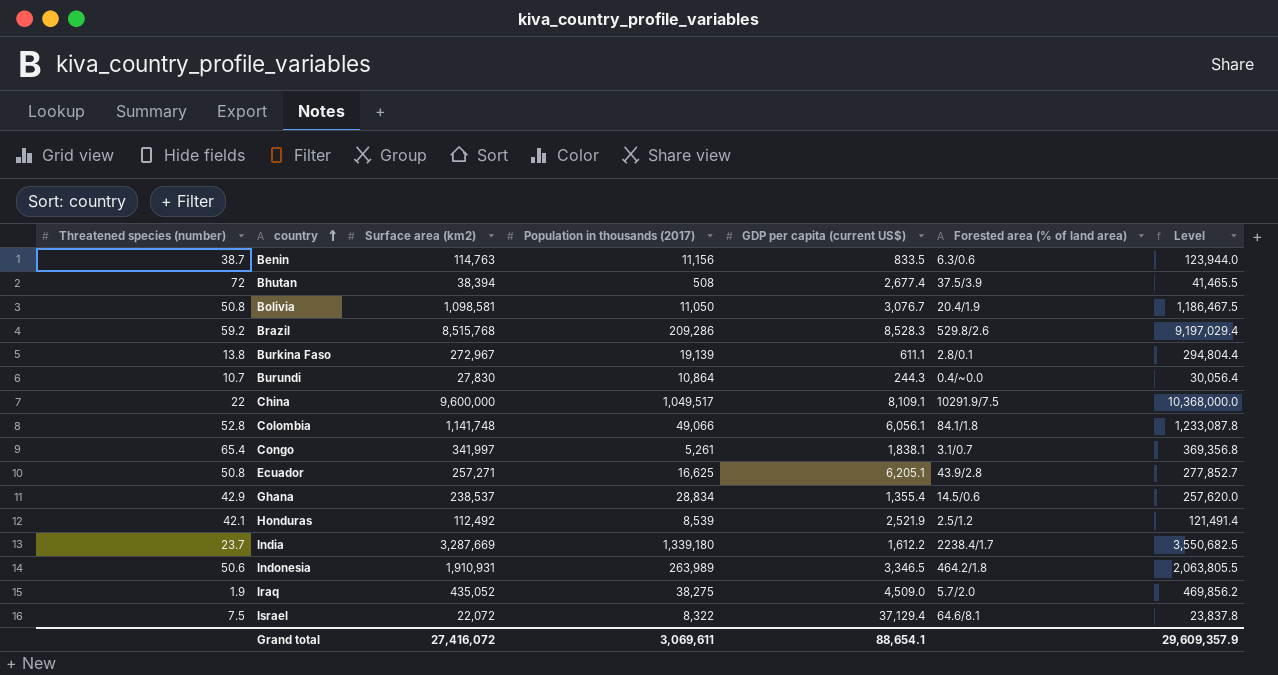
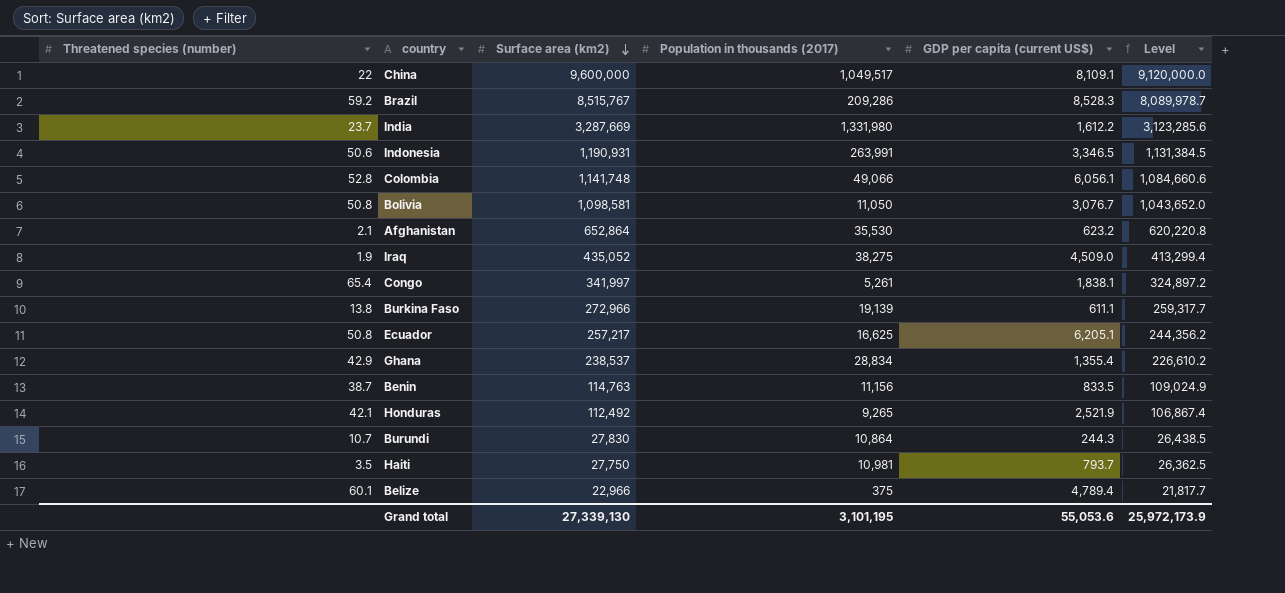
row order: country ascending -> Surface area (km2) descending
column Forested area (% of land area) | position: 6 -> none
column Level | formula: [Surface area (km2)] * 1.08 -> [Surface area (km2)] * 0.95
row Bhutan: 72 | 38,394 | 508 | 2,677.4 | 37.5/3.9 | 41,465.5 -> none
row Israel: 7.5 | 22,072 | 8,322 | 37,129.4 | 64.6/8.1 | 23,837.8 -> none
Brazil | Surface area (km2): 8,515,768 -> 8,515,767
India | Population in thousands (2017): 1,339,180 -> 1,331,980
Indonesia | Surface area (km2): 1,910,931 -> 1,190,931
Indonesia | Population in thousands (2017): 263,989 -> 263,991
row Afghanistan: none -> 2.1 | 652,864 | 35,530 | 623.2 | 620,220.8
Burkina Faso | Surface area (km2): 272,967 -> 272,966
Ecuador | Surface area (km2): 257,271 -> 257,217
Honduras | Population in thousands (2017): 8,539 -> 9,265
row Haiti: none -> 3.5 | 27,750 | 10,981 | 793.7 | 26,362.5
row Belize: none -> 60.1 | 22,966 | 375 | 4,789.4 | 21,817.7
Grand total | Surface area (km2): 27,416,072 -> 27,339,130
Grand total | Population in thousands (2017): 3,069,611 -> 3,101,195
Grand total | GDP per capita (current US$): 88,654.1 -> 55,053.6
Grand total | Level: 29,609,357.9 -> 25,972,173.9

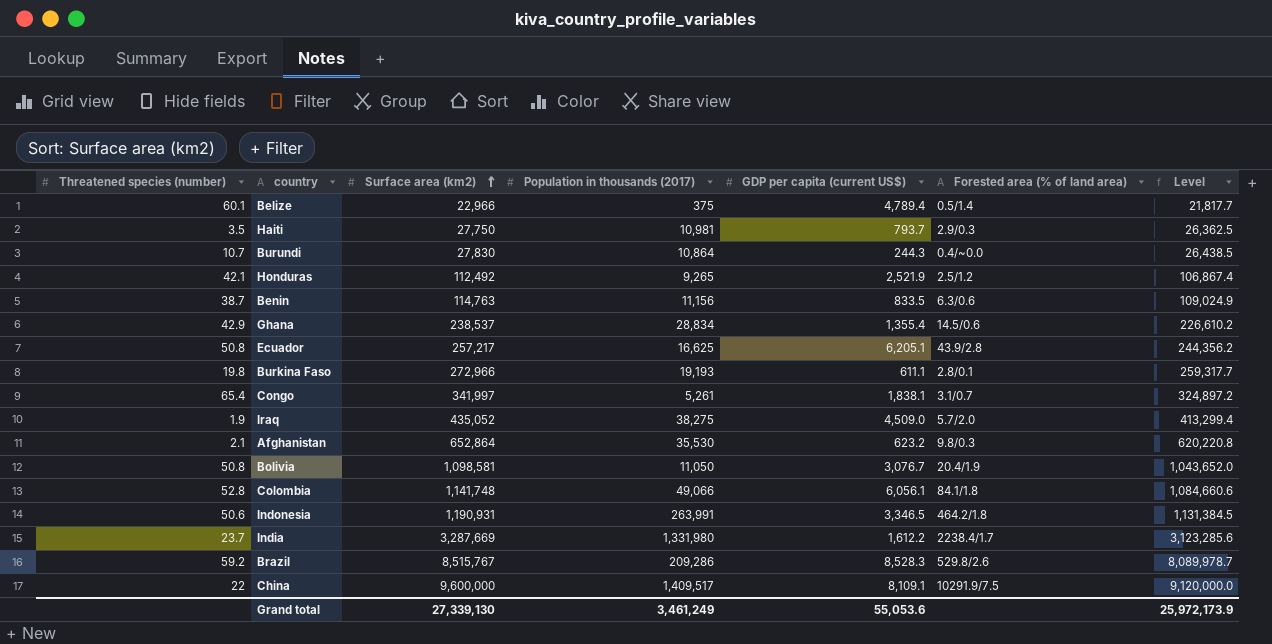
row order: Surface area (km2) descending -> Surface area (km2) ascending
column Forested area (% of land area) | position: none -> 6
Burkina Faso | Threatened species (number): 13.8 -> 19.8
Burkina Faso | Population in thousands (2017): 19,139 -> 19,193
China | Population in thousands (2017): 1,049,517 -> 1,409,517
Grand total | Population in thousands (2017): 3,101,195 -> 3,461,249

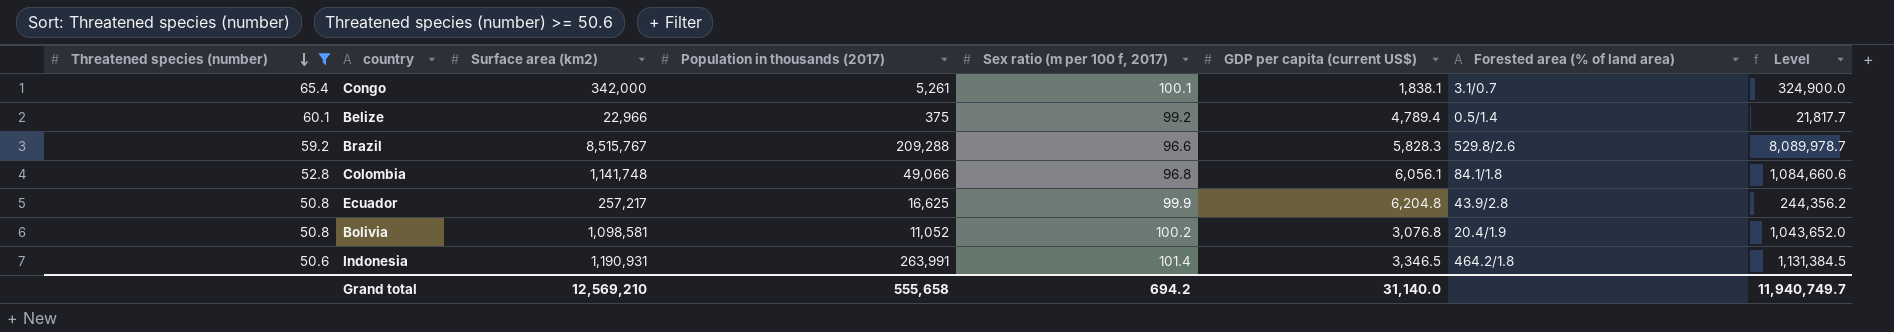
filter: none -> Threatened species (number) >= 50.6
row order: Surface area (km2) ascending -> Threatened species (number) descending
column Sex ratio (m per 100 f, 2017) | position: none -> 5
Congo | Surface area (km2): 341,997 -> 342,000
Congo | Level: 324,897.2 -> 324,900.0
Brazil | Population in thousands (2017): 209,286 -> 209,288
Brazil | GDP per capita (current US$): 8,528.3 -> 5,828.3
Ecuador | GDP per capita (current US$): 6,205.1 -> 6,204.8
Bolivia | Population in thousands (2017): 11,050 -> 11,052
Bolivia | GDP per capita (current US$): 3,076.7 -> 3,076.8
Grand total | Surface area (km2): 27,339,130 -> 12,569,210
Grand total | Population in thousands (2017): 3,461,249 -> 555,658
Grand total | GDP per capita (current US$): 55,053.6 -> 31,140.0
Grand total | Level: 25,972,173.9 -> 11,940,749.7

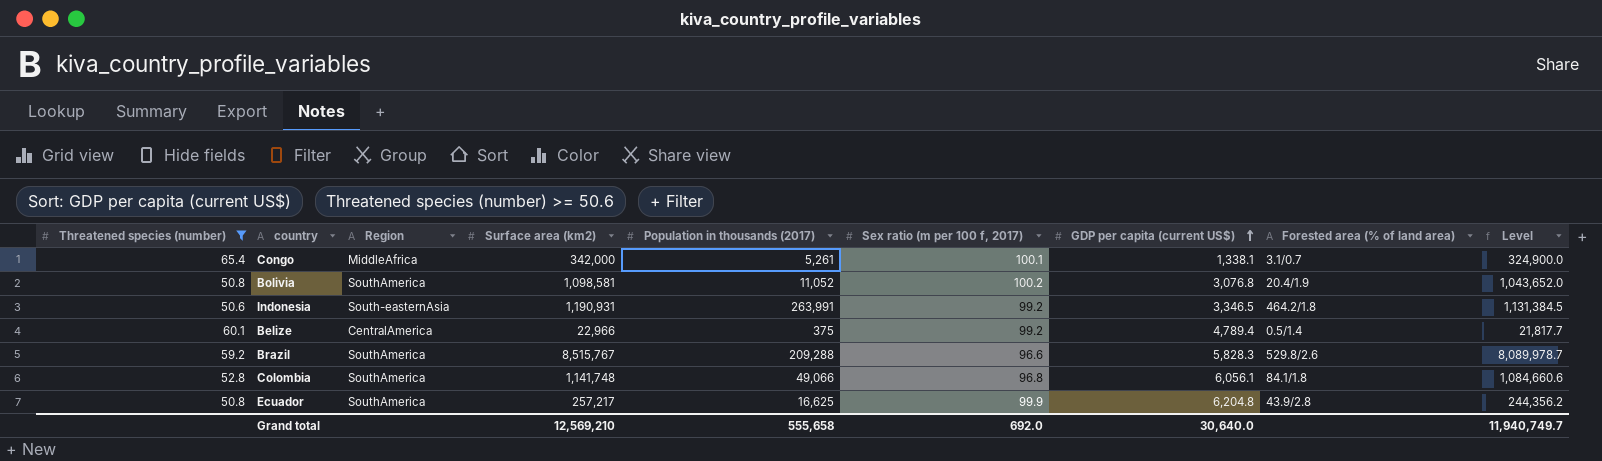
row order: Threatened species (number) descending -> GDP per capita (current US$) ascending
column Region | position: none -> 3
Congo | GDP per capita (current US$): 1,838.1 -> 1,338.1
Indonesia | Sex ratio (m per 100 f, 2017): 101.4 -> 99.2
Grand total | Sex ratio (m per 100 f, 2017): 694.2 -> 692.0
Grand total | GDP per capita (current US$): 31,140.0 -> 30,640.0

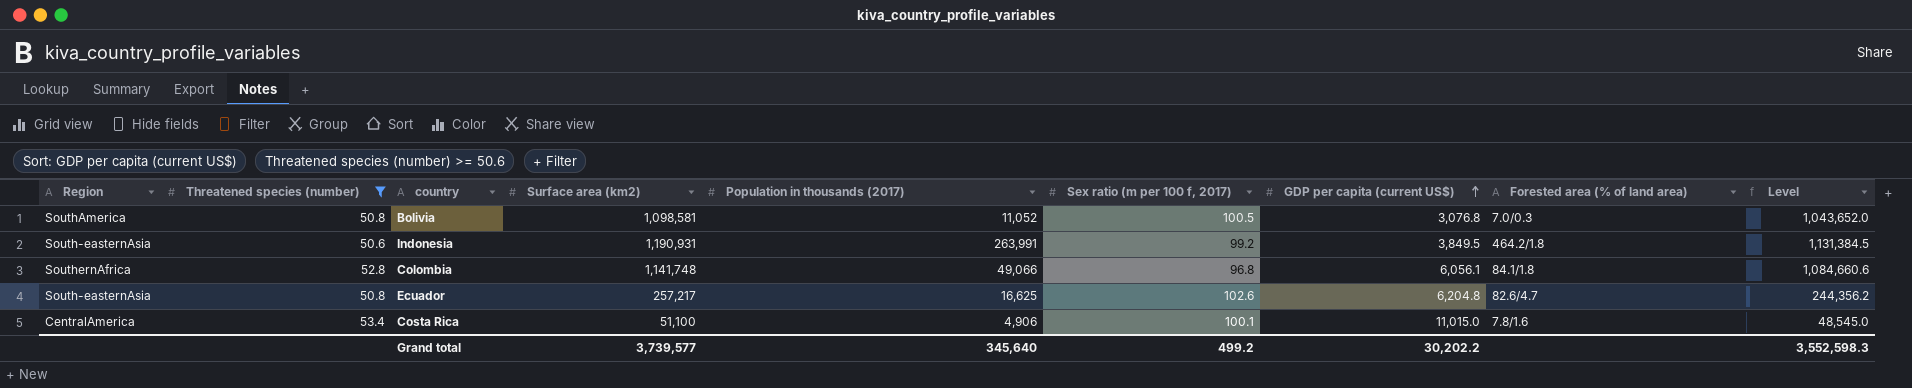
column Region | position: 3 -> 1
row Congo: 65.4 | MiddleAfrica | 342,000 | 5,261 | 100.1 | 1,338.1 | 3.1/0.7 | 324,900.0 -> none
row Belize: 60.1 | CentralAmerica | 22,966 | 375 | 99.2 | 4,789.4 | 0.5/1.4 | 21,817.7 -> none
row Brazil: 59.2 | SouthAmerica | 8,515,767 | 209,288 | 96.6 | 5,828.3 | 529.8/2.6 | 8,089,978.7 -> none
Bolivia | Sex ratio (m per 100 f, 2017): 100.2 -> 100.5
Bolivia | Forested area (% of land area): 20.4/1.9 -> 7.0/0.3
Indonesia | GDP per capita (current US$): 3,346.5 -> 3,849.5
Colombia | Region: SouthAmerica -> SouthernAfrica
Ecuador | Region: SouthAmerica -> South-easternAsia
Ecuador | Sex ratio (m per 100 f, 2017): 99.9 -> 102.6
Ecuador | Forested area (% of land area): 43.9/2.8 -> 82.6/4.7
row Costa Rica: none -> CentralAmerica | 53.4 | 51,100 | 4,906 | 100.1 | 11,015.0 | 7.8/1.6 | 48,545.0
Grand total | Surface area (km2): 12,569,210 -> 3,739,577
Grand total | Population in thousands (2017): 555,658 -> 345,640
Grand total | Sex ratio (m per 100 f, 2017): 692.0 -> 499.2
Grand total | GDP per capita (current US$): 30,640.0 -> 30,202.2
Grand total | Level: 11,940,749.7 -> 3,552,598.3

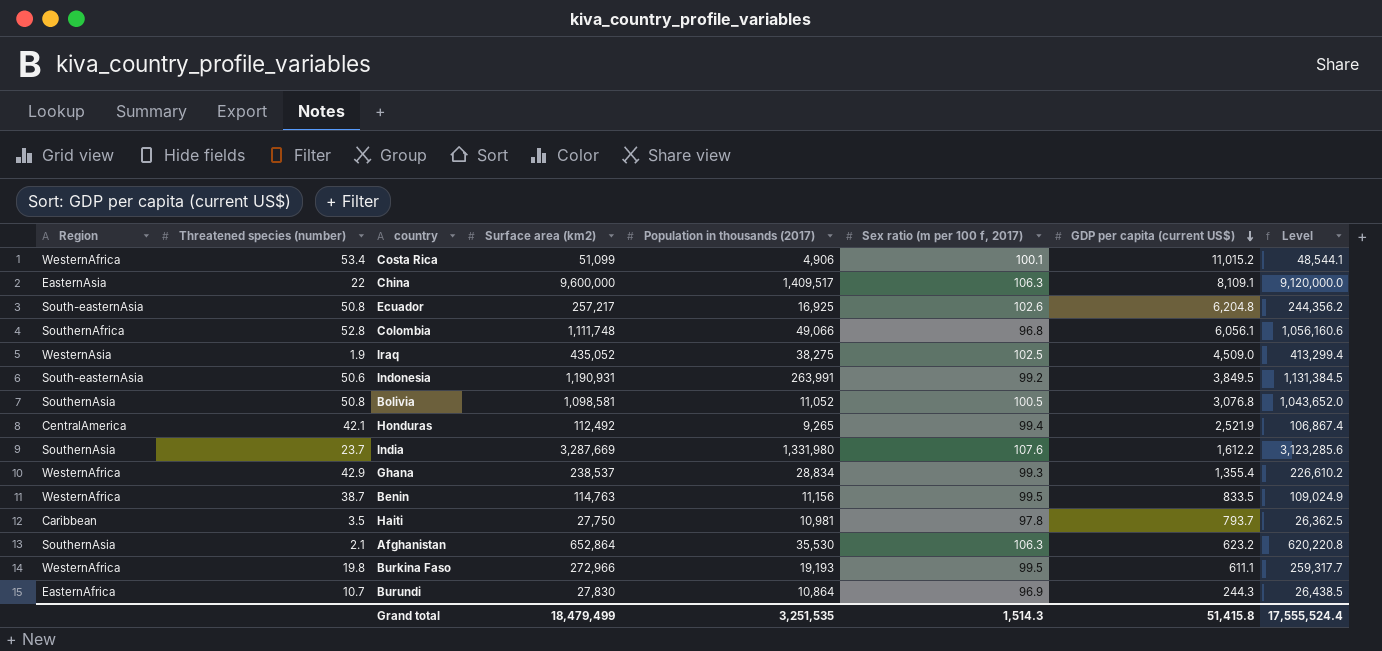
filter: Threatened species (number) >= 50.6 -> none
row order: GDP per capita (current US$) ascending -> GDP per capita (current US$) descending
column Forested area (% of land area) | position: 8 -> none
Costa Rica | Region: CentralAmerica -> WesternAfrica
Costa Rica | Surface area (km2): 51,100 -> 51,099
Costa Rica | GDP per capita (current US$): 11,015.0 -> 11,015.2
Costa Rica | Level: 48,545.0 -> 48,544.1
Ecuador | Population in thousands (2017): 16,625 -> 16,925
Colombia | Surface area (km2): 1,141,748 -> 1,111,748
Colombia | Level: 1,084,660.6 -> 1,056,160.6
Bolivia | Region: SouthAmerica -> SouthernAsia
Grand total | Surface area (km2): 3,739,577 -> 18,479,499
Grand total | Population in thousands (2017): 345,640 -> 3,251,535
Grand total | Sex ratio (m per 100 f, 2017): 499.2 -> 1,514.3
Grand total | GDP per capita (current US$): 30,202.2 -> 51,415.8
Grand total | Level: 3,552,598.3 -> 17,555,524.4

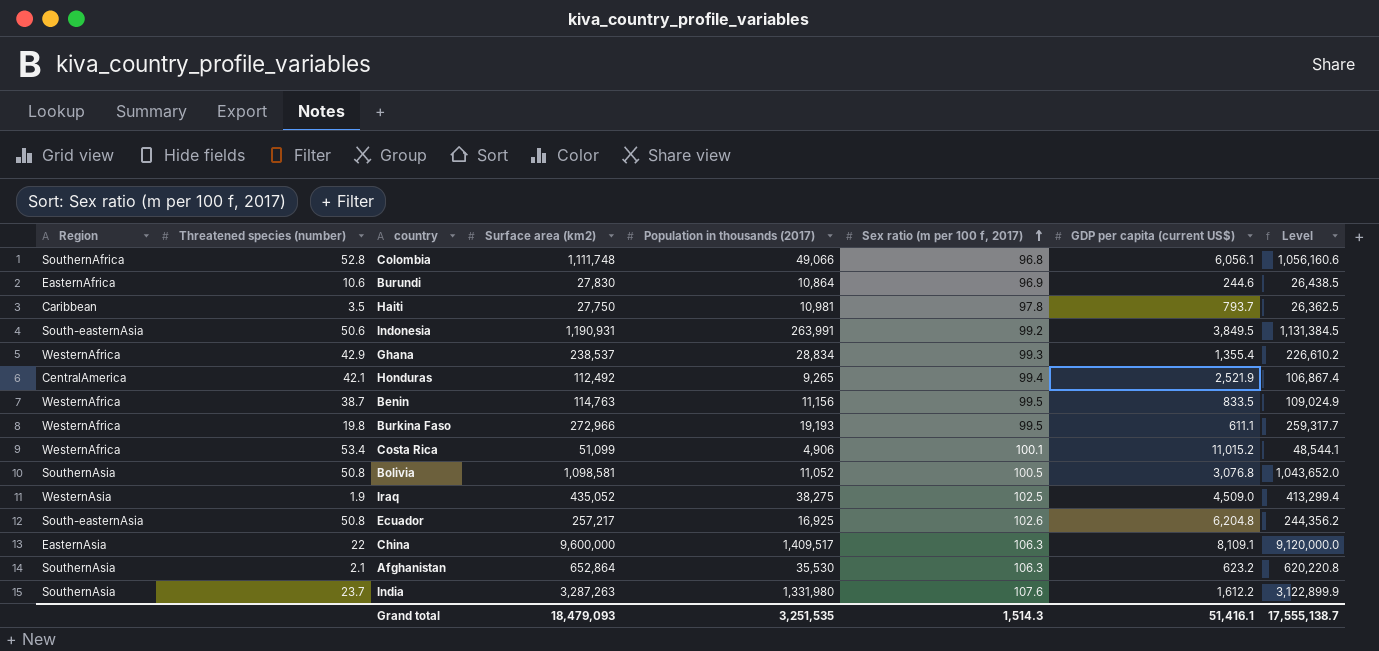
row order: GDP per capita (current US$) descending -> Sex ratio (m per 100 f, 2017) ascending
Burundi | Threatened species (number): 10.7 -> 10.6
Burundi | GDP per capita (current US$): 244.3 -> 244.6
India | Surface area (km2): 3,287,669 -> 3,287,263
India | Level: 3,123,285.6 -> 3,122,899.9
Grand total | Surface area (km2): 18,479,499 -> 18,479,093
Grand total | GDP per capita (current US$): 51,415.8 -> 51,416.1
Grand total | Level: 17,555,524.4 -> 17,555,138.7

